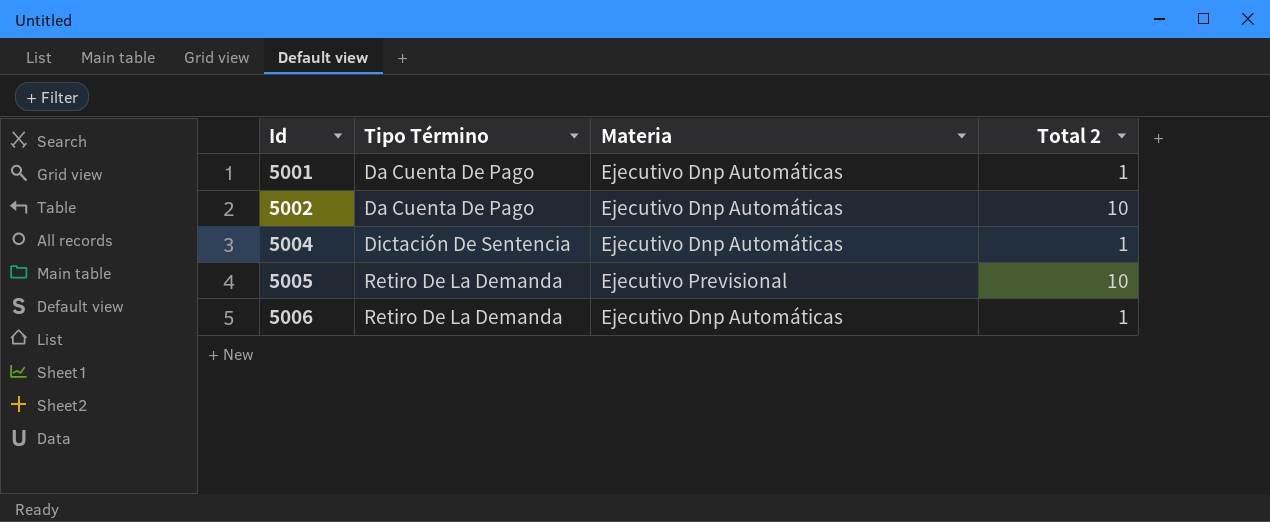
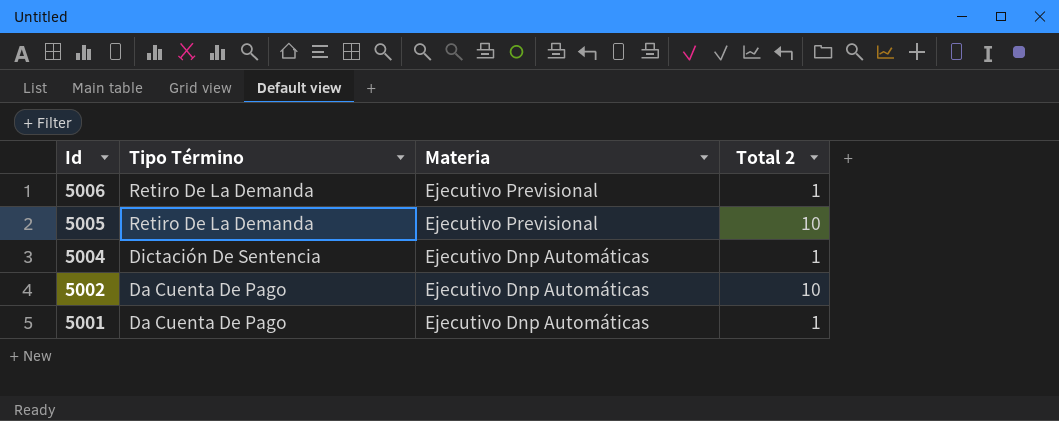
row order: Id ascending -> Id descending
5006 | Materia: Ejecutivo Dnp Automáticas -> Ejecutivo Previsional

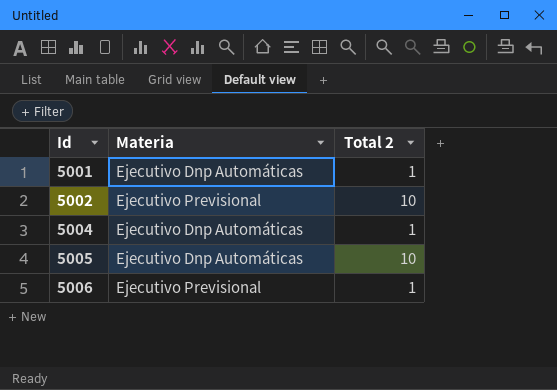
row order: Id descending -> Id ascending
column Tipo Término | position: 2 -> none
5002 | Materia: Ejecutivo Dnp Automáticas -> Ejecutivo Previsional
5005 | Materia: Ejecutivo Previsional -> Ejecutivo Dnp Automáticas

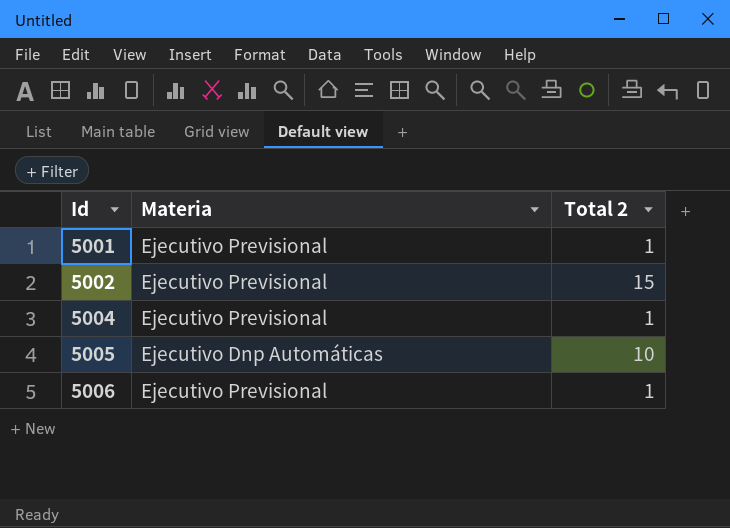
5001 | Materia: Ejecutivo Dnp Automáticas -> Ejecutivo Previsional
5002 | Total 2: 10 -> 15
5004 | Materia: Ejecutivo Dnp Automáticas -> Ejecutivo Previsional

